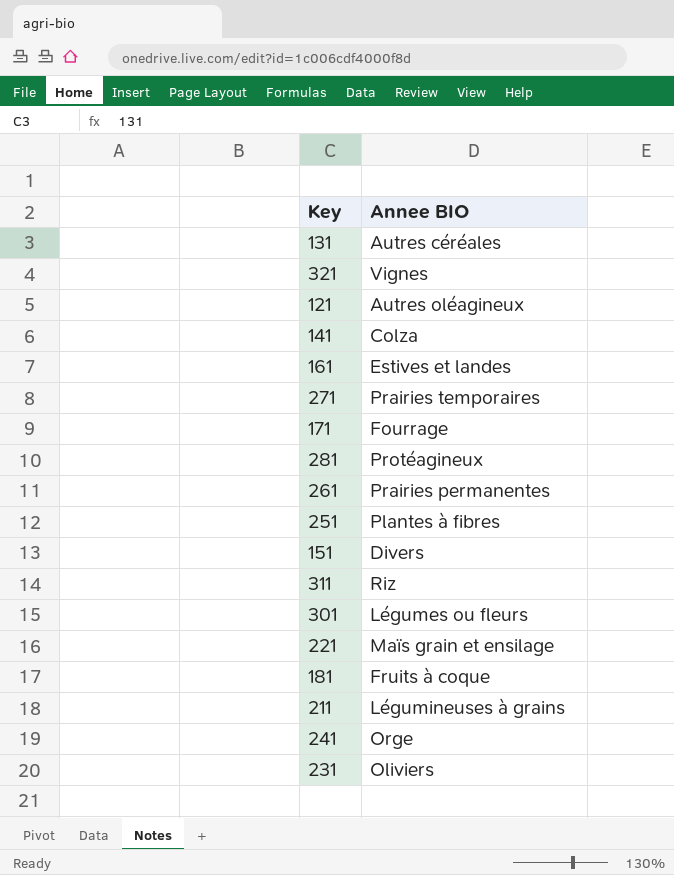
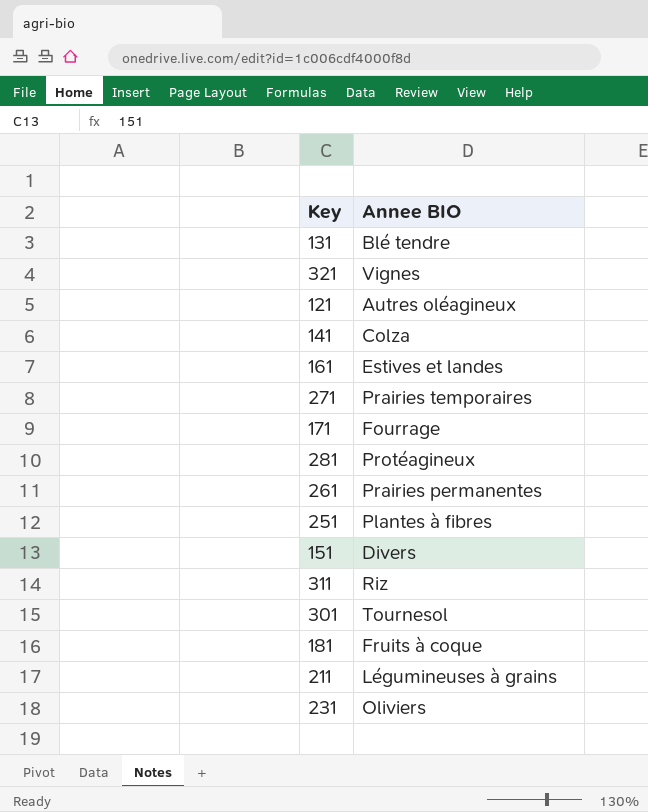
row 221: Maïs grain et ensilage -> none
row 241: Orge -> none
131 | Annee BIO: Autres céréales -> Blé tendre
301 | Annee BIO: Légumes ou fleurs -> Tournesol

